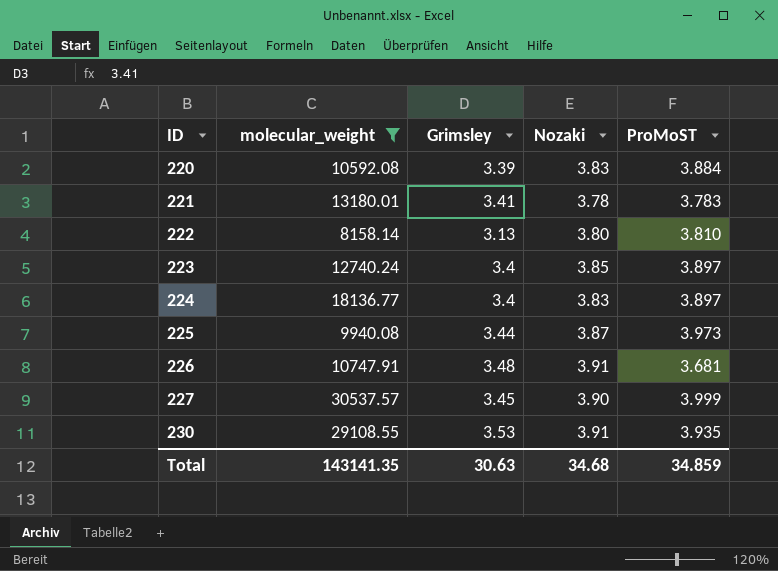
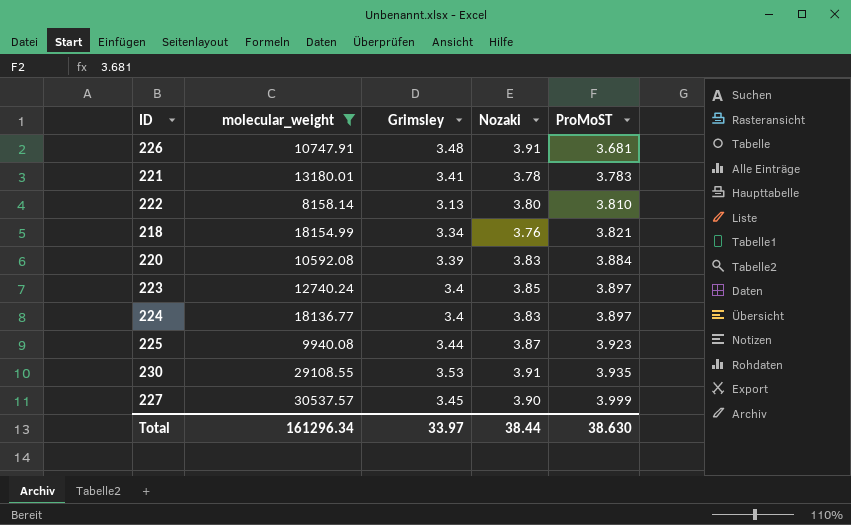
row order: ID ascending -> ProMoST ascending
row 218: none -> 18154.99 | 3.34 | 3.76 | 3.821
225 | ProMoST: 3.973 -> 3.923
Total | molecular_weight: 143141.35 -> 161296.34
Total | Grimsley: 30.63 -> 33.97
Total | Nozaki: 34.68 -> 38.44
Total | ProMoST: 34.859 -> 38.630

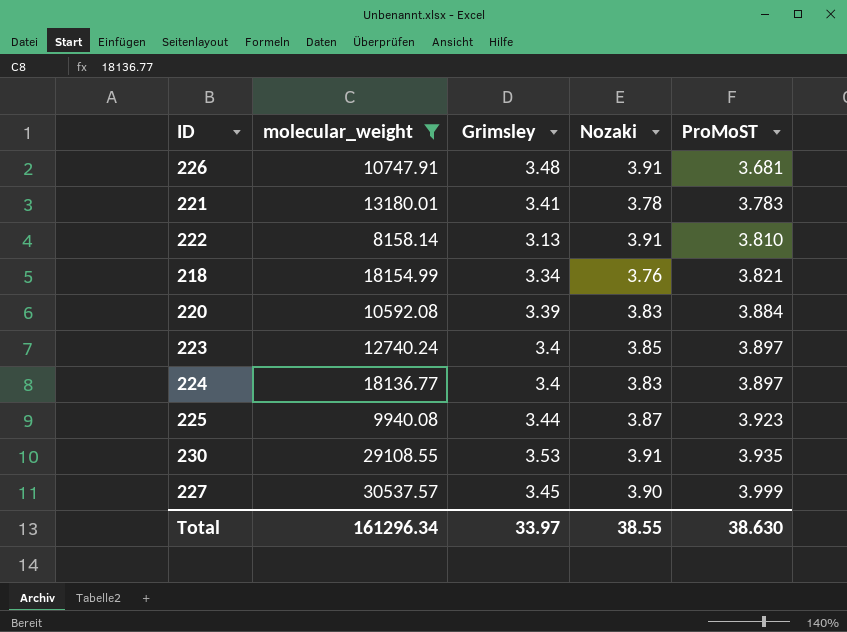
222 | Nozaki: 3.80 -> 3.91
Total | Nozaki: 38.44 -> 38.55

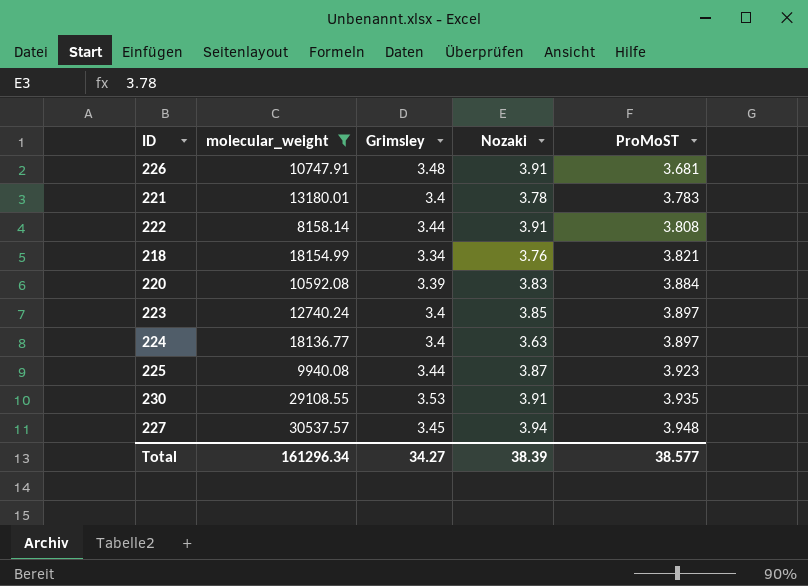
221 | Grimsley: 3.41 -> 3.4
222 | Grimsley: 3.13 -> 3.44
222 | ProMoST: 3.810 -> 3.808
224 | Nozaki: 3.83 -> 3.63
227 | Nozaki: 3.90 -> 3.94
227 | ProMoST: 3.999 -> 3.948
Total | Grimsley: 33.97 -> 34.27
Total | Nozaki: 38.55 -> 38.39
Total | ProMoST: 38.630 -> 38.577

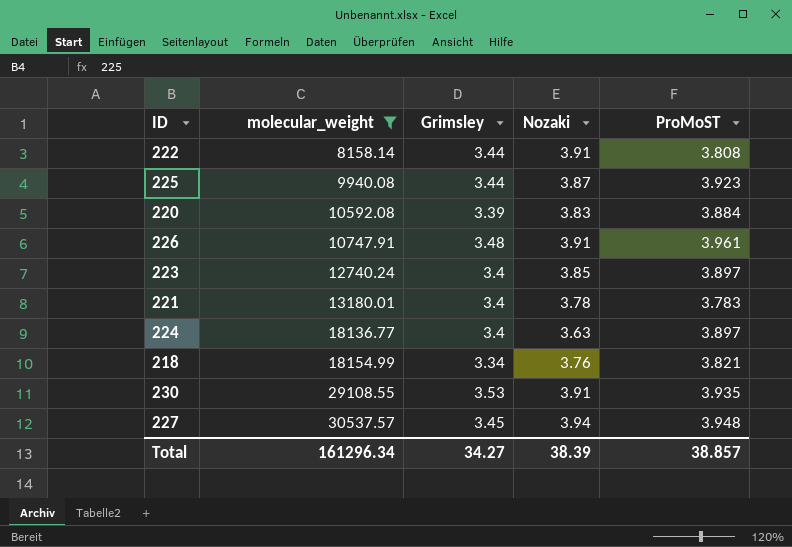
row order: ProMoST ascending -> molecular_weight ascending
226 | ProMoST: 3.681 -> 3.961
Total | ProMoST: 38.577 -> 38.857

